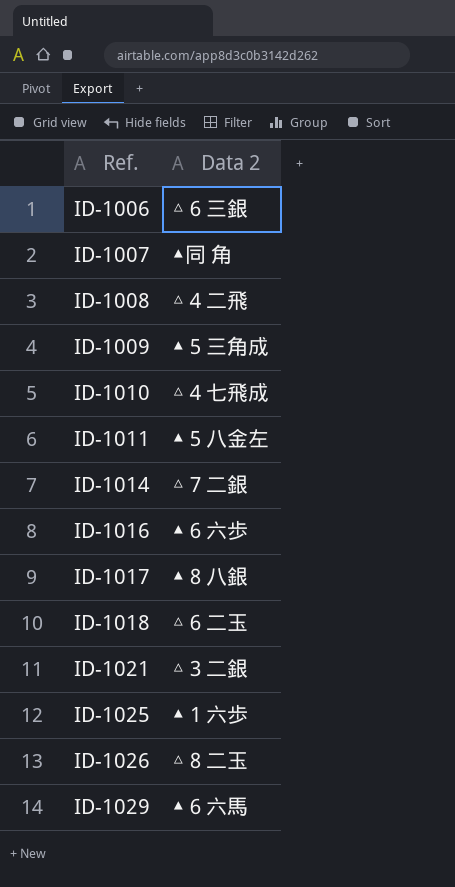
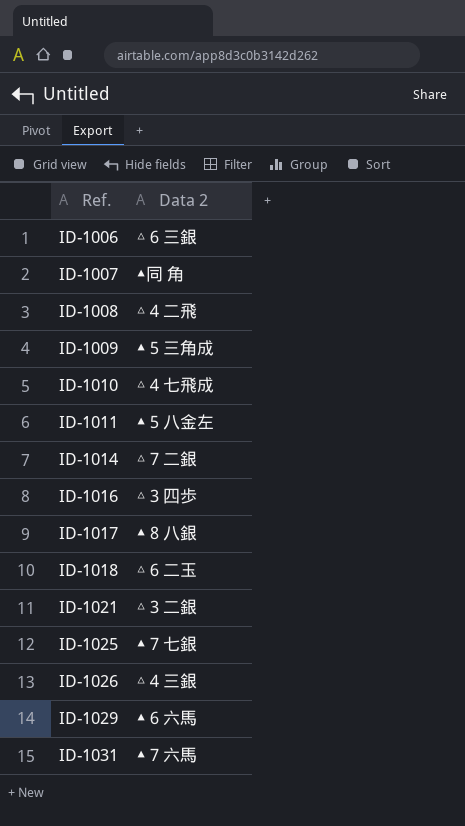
ID-1016 | Data 2: ▲６六歩 -> △３四歩
ID-1025 | Data 2: ▲１六歩 -> ▲７七銀
ID-1026 | Data 2: △８二玉 -> △４三銀
row ID-1031: none -> ▲７六馬

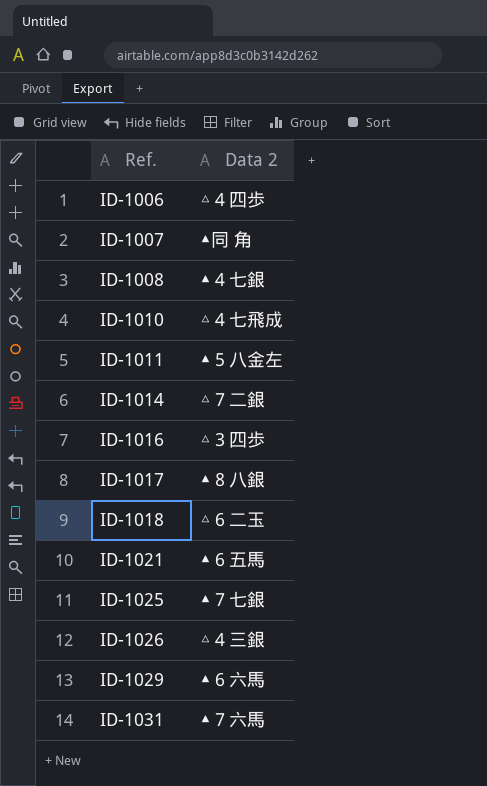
row ID-1009: ▲５三角成 -> none
ID-1006 | Data 2: △６三銀 -> △４四歩
ID-1008 | Data 2: △４二飛 -> ▲４七銀
ID-1021 | Data 2: △３二銀 -> ▲６五馬

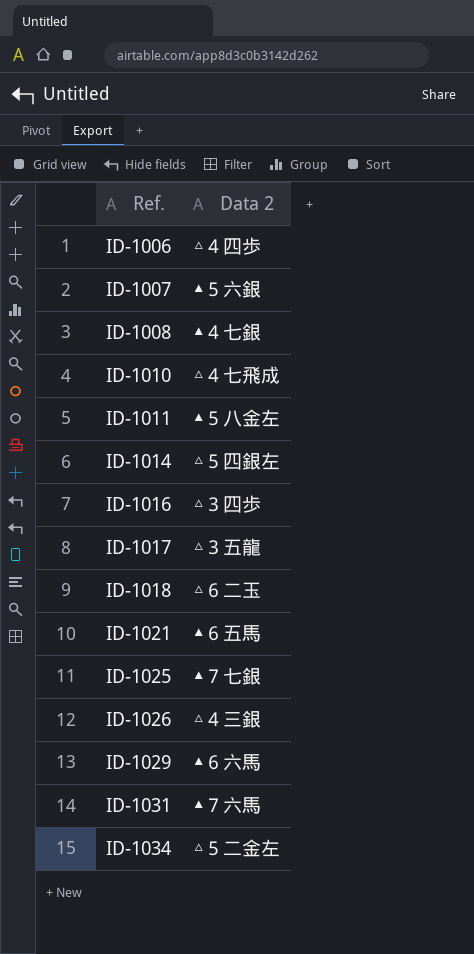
ID-1007 | Data 2: ▲同 角 -> ▲５六銀
ID-1014 | Data 2: △７二銀 -> △５四銀左
ID-1017 | Data 2: ▲８八銀 -> △３五龍
row ID-1034: none -> △５二金左

